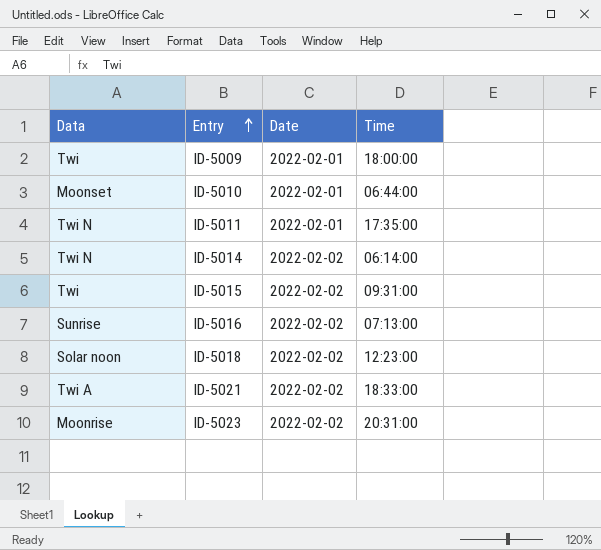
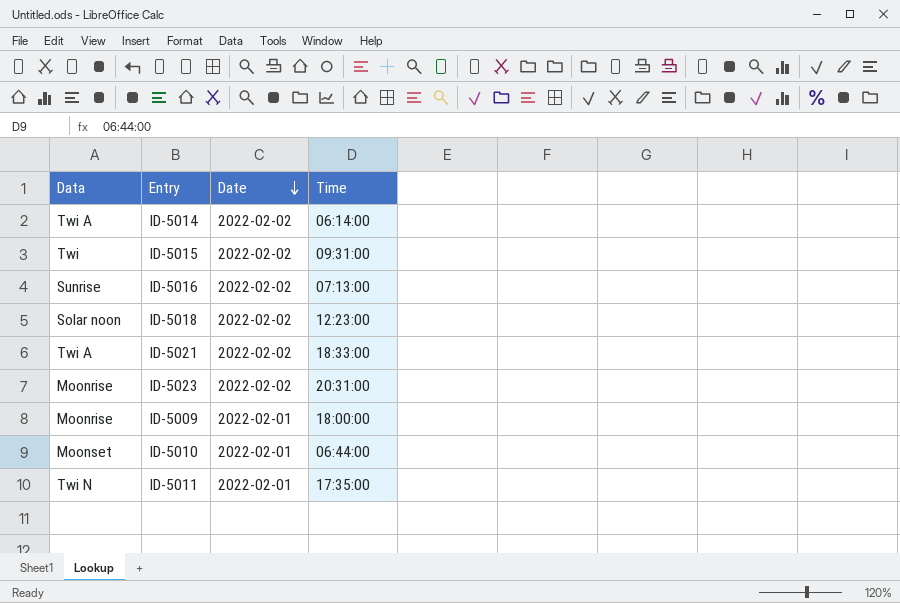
row order: Entry ascending -> Date descending
ID-5014 | Data: Twi N -> Twi A
ID-5009 | Data: Twi -> Moonrise

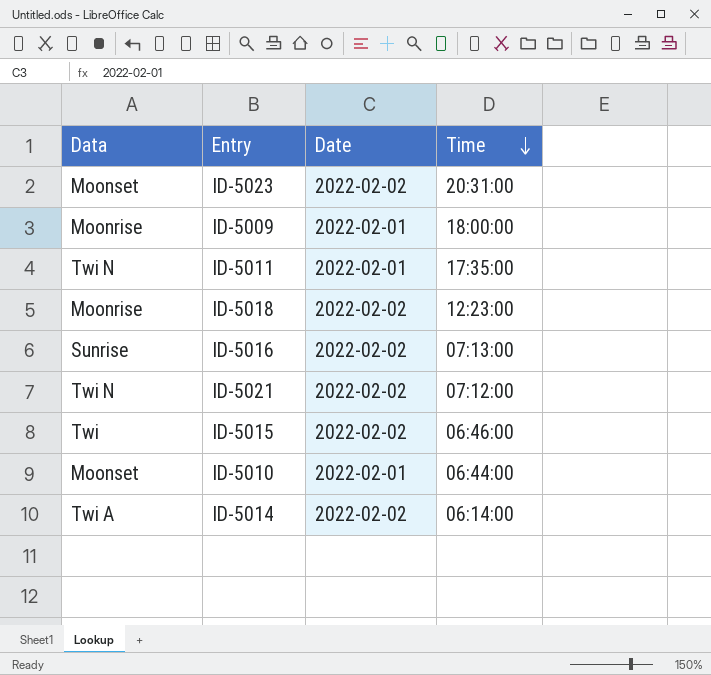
row order: Date descending -> Time descending
ID-5023 | Data: Moonrise -> Moonset
ID-5018 | Data: Solar noon -> Moonrise
ID-5021 | Data: Twi A -> Twi N
ID-5021 | Time: 18:33:00 -> 07:12:00
ID-5015 | Time: 09:31:00 -> 06:46:00

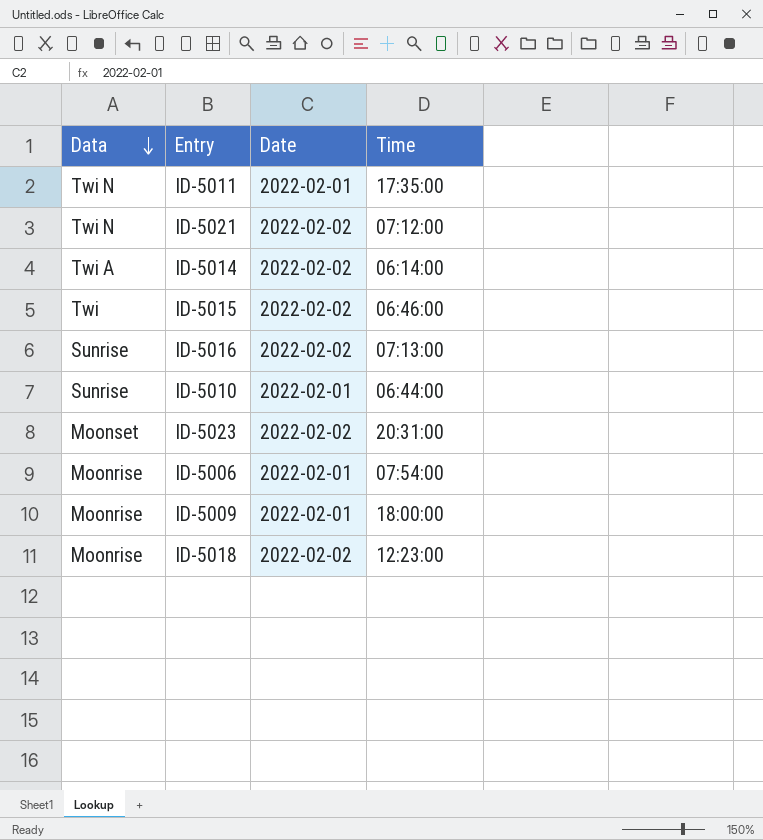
row order: Time descending -> Data descending
ID-5010 | Data: Moonset -> Sunrise
row ID-5006: none -> Moonrise | 2022-02-01 | 07:54:00

